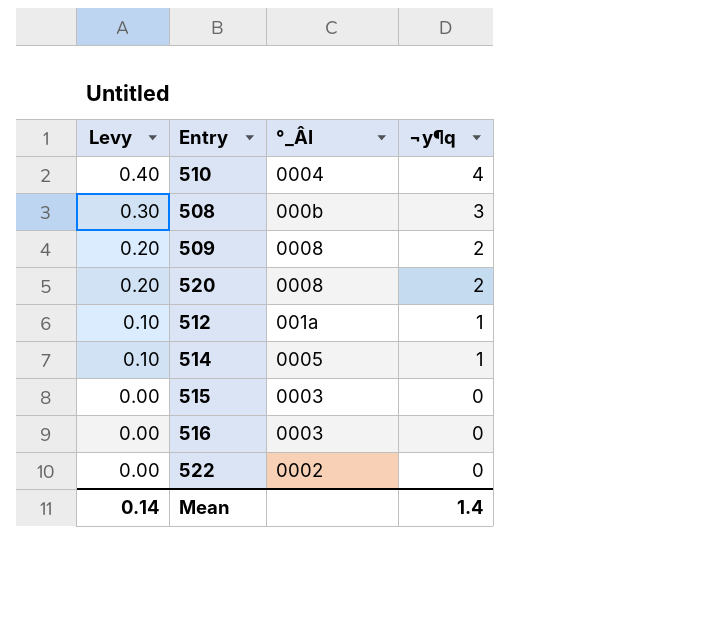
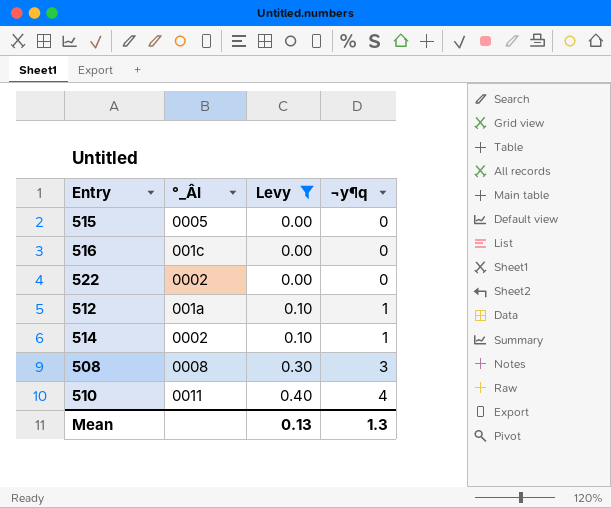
filter: none -> Levy != 0.20
row order: Levy descending -> Levy ascending
column Levy | position: 1 -> 3
515 | °_ÂI: 0003 -> 0005
516 | °_ÂI: 0003 -> 001c
514 | °_ÂI: 0005 -> 0002
508 | °_ÂI: 000b -> 0008
510 | °_ÂI: 0004 -> 0011
Mean | Levy: 0.14 -> 0.13
Mean | ¬y¶q: 1.4 -> 1.3

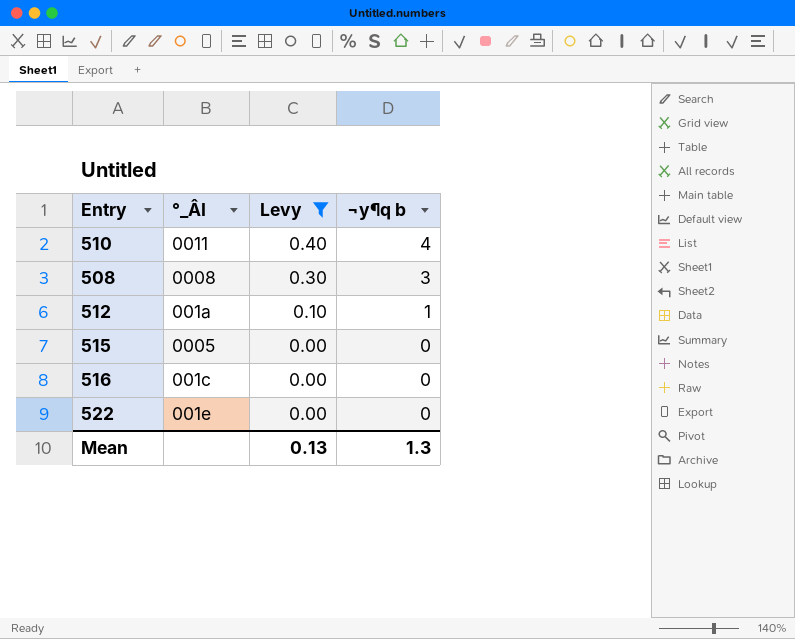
row order: Levy ascending -> Levy descending
column name: ¬y¶q -> ¬y¶q b
row 514: 0002 | 0.10 | 1 -> none
522 | °_ÂI: 0002 -> 001e

